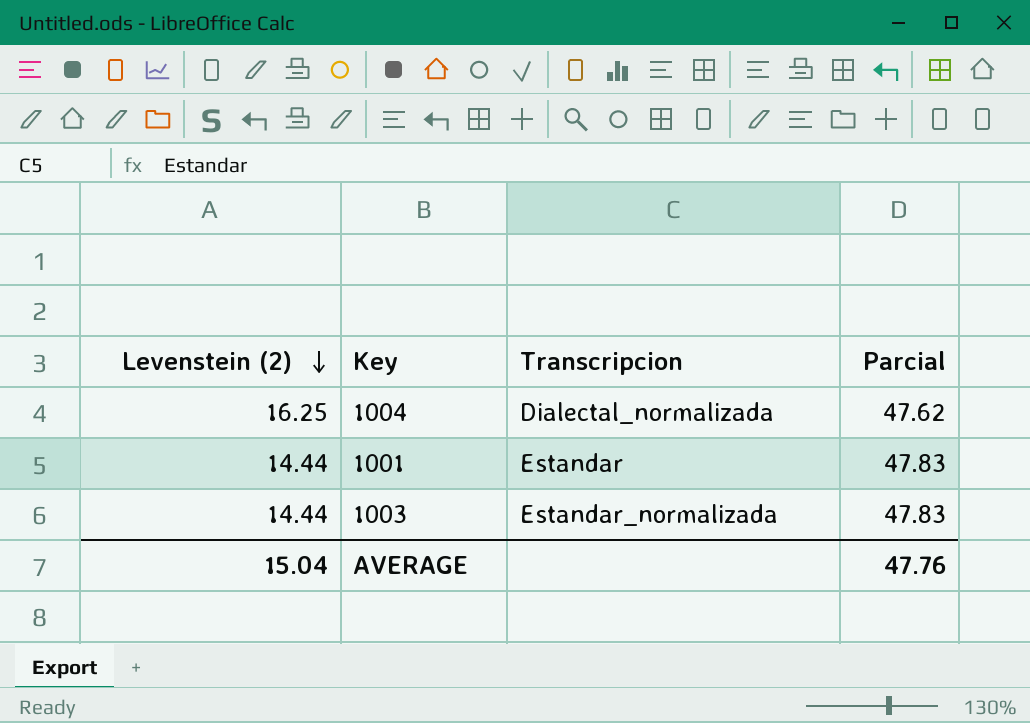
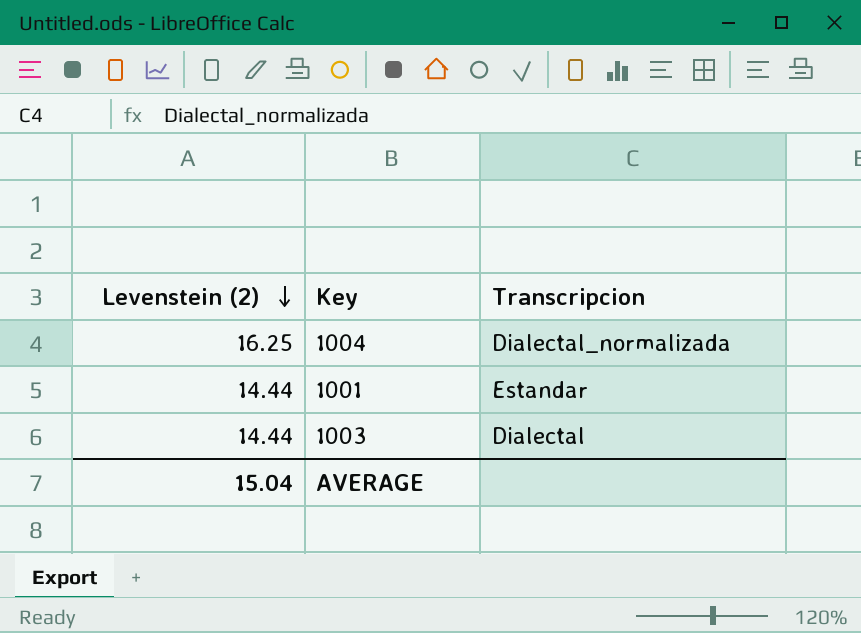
column Parcial | position: 4 -> none
1003 | Transcripcion: Estandar_normalizada -> Dialectal

